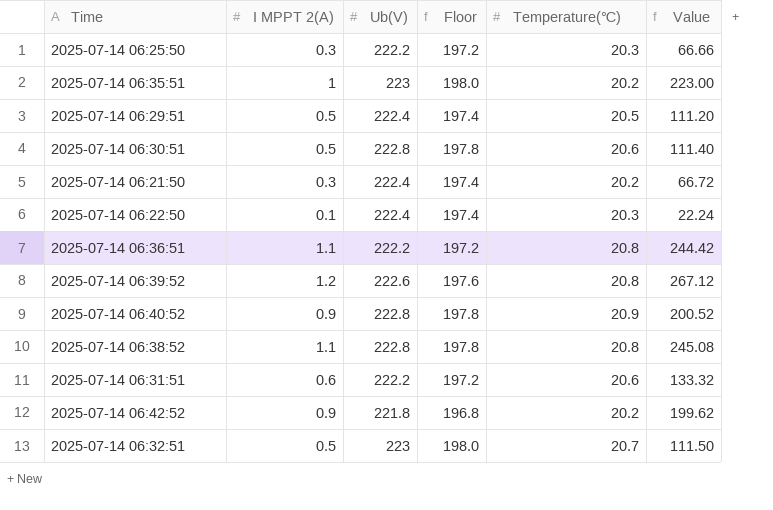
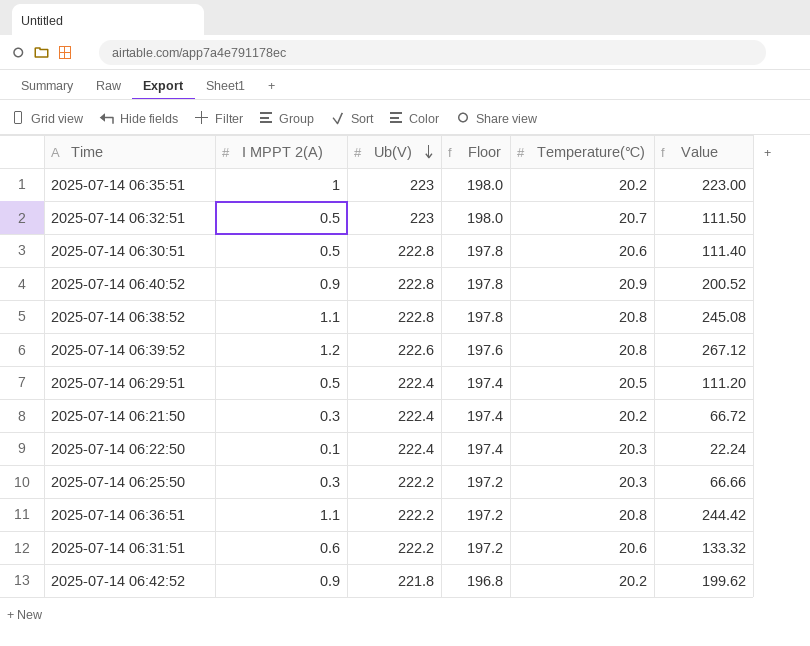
row order: none -> Ub(V) descending

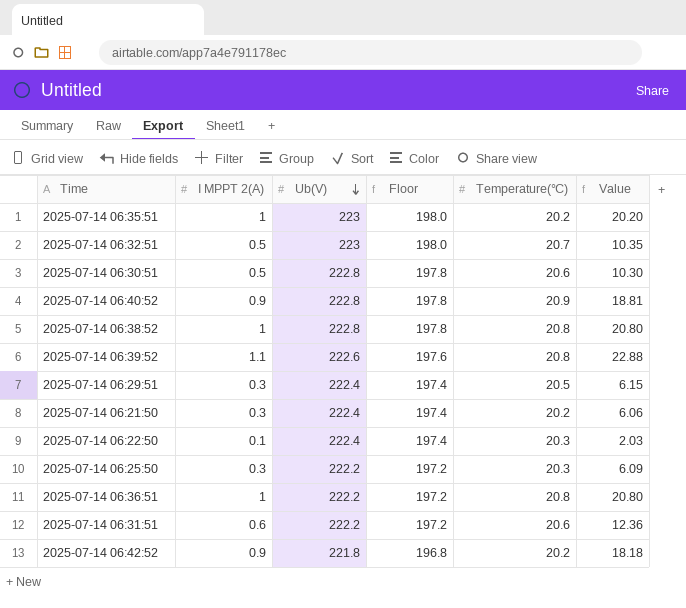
column Value | formula: [I MPPT 2(A)] * [Ub(V)] -> [I MPPT 2(A)] * [Temperature(℃)]
2025-07-14 06:38:52 | I MPPT 2(A): 1.1 -> 1
2025-07-14 06:39:52 | I MPPT 2(A): 1.2 -> 1.1
2025-07-14 06:29:51 | I MPPT 2(A): 0.5 -> 0.3
2025-07-14 06:36:51 | I MPPT 2(A): 1.1 -> 1

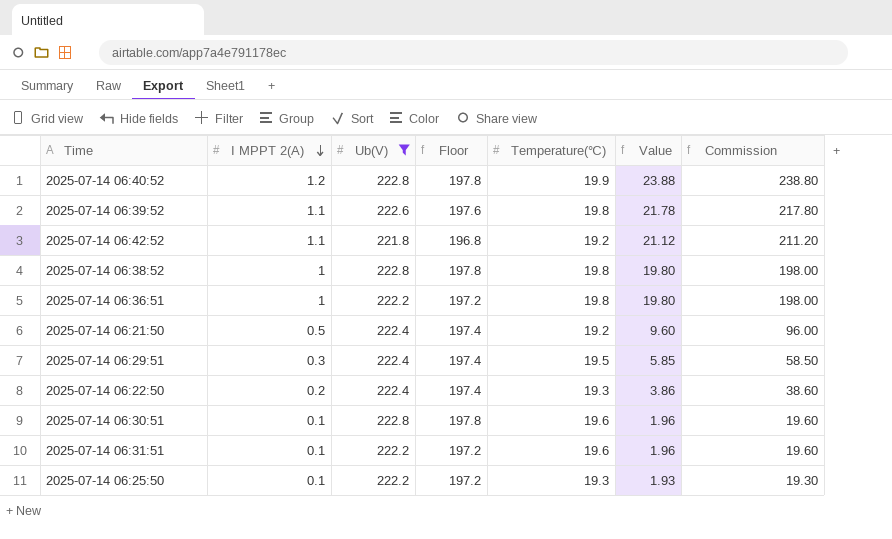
filter: none -> Ub(V) != 223
row order: Ub(V) descending -> I MPPT 2(A) descending
column Commission | formula: none -> [Value] * 10
2025-07-14 06:40:52 | I MPPT 2(A): 0.9 -> 1.2
2025-07-14 06:40:52 | Temperature(℃): 20.9 -> 19.9
2025-07-14 06:40:52 | Value: 18.81 -> 23.88
2025-07-14 06:39:52 | Temperature(℃): 20.8 -> 19.8
2025-07-14 06:39:52 | Value: 22.88 -> 21.78
2025-07-14 06:42:52 | I MPPT 2(A): 0.9 -> 1.1
2025-07-14 06:42:52 | Temperature(℃): 20.2 -> 19.2
2025-07-14 06:42:52 | Value: 18.18 -> 21.12
2025-07-14 06:38:52 | Temperature(℃): 20.8 -> 19.8
2025-07-14 06:38:52 | Value: 20.80 -> 19.80
2025-07-14 06:36:51 | Temperature(℃): 20.8 -> 19.8
2025-07-14 06:36:51 | Value: 20.80 -> 19.80
2025-07-14 06:21:50 | I MPPT 2(A): 0.3 -> 0.5
2025-07-14 06:21:50 | Temperature(℃): 20.2 -> 19.2
2025-07-14 06:21:50 | Value: 6.06 -> 9.60
2025-07-14 06:29:51 | Temperature(℃): 20.5 -> 19.5
2025-07-14 06:29:51 | Value: 6.15 -> 5.85
2025-07-14 06:22:50 | I MPPT 2(A): 0.1 -> 0.2
2025-07-14 06:22:50 | Temperature(℃): 20.3 -> 19.3
2025-07-14 06:22:50 | Value: 2.03 -> 3.86
2025-07-14 06:30:51 | I MPPT 2(A): 0.5 -> 0.1
2025-07-14 06:30:51 | Temperature(℃): 20.6 -> 19.6
2025-07-14 06:30:51 | Value: 10.30 -> 1.96
2025-07-14 06:31:51 | I MPPT 2(A): 0.6 -> 0.1
2025-07-14 06:31:51 | Temperature(℃): 20.6 -> 19.6
2025-07-14 06:31:51 | Value: 12.36 -> 1.96
2025-07-14 06:25:50 | I MPPT 2(A): 0.3 -> 0.1
2025-07-14 06:25:50 | Temperature(℃): 20.3 -> 19.3
2025-07-14 06:25:50 | Value: 6.09 -> 1.93

